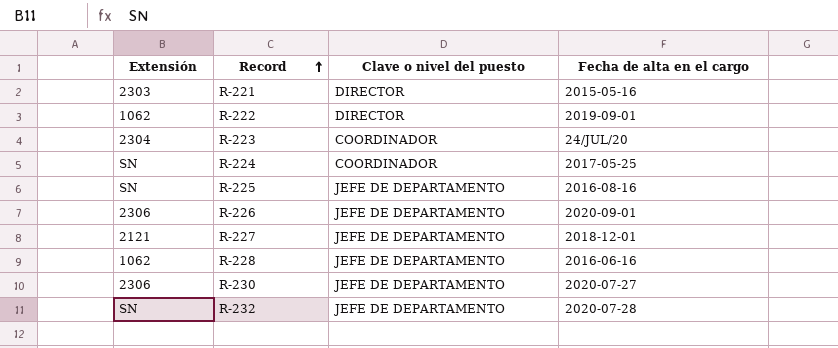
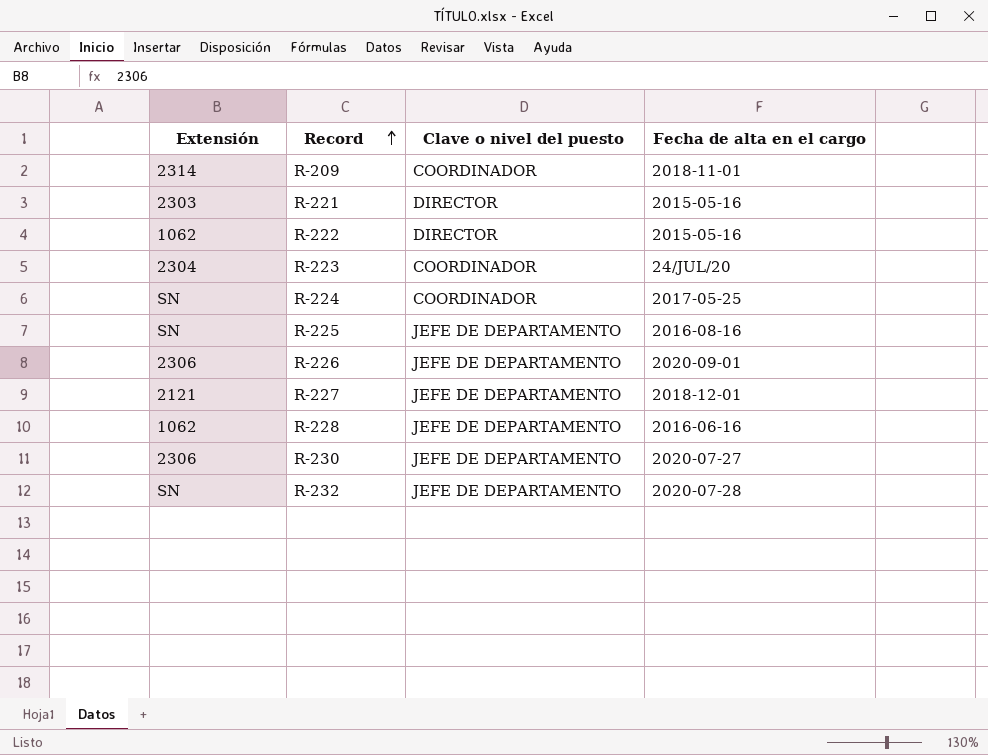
row R-209: none -> 2314 | COORDINADOR | 2018-11-01
R-222 | Fecha de alta en el cargo: 2019-09-01 -> 2015-05-16

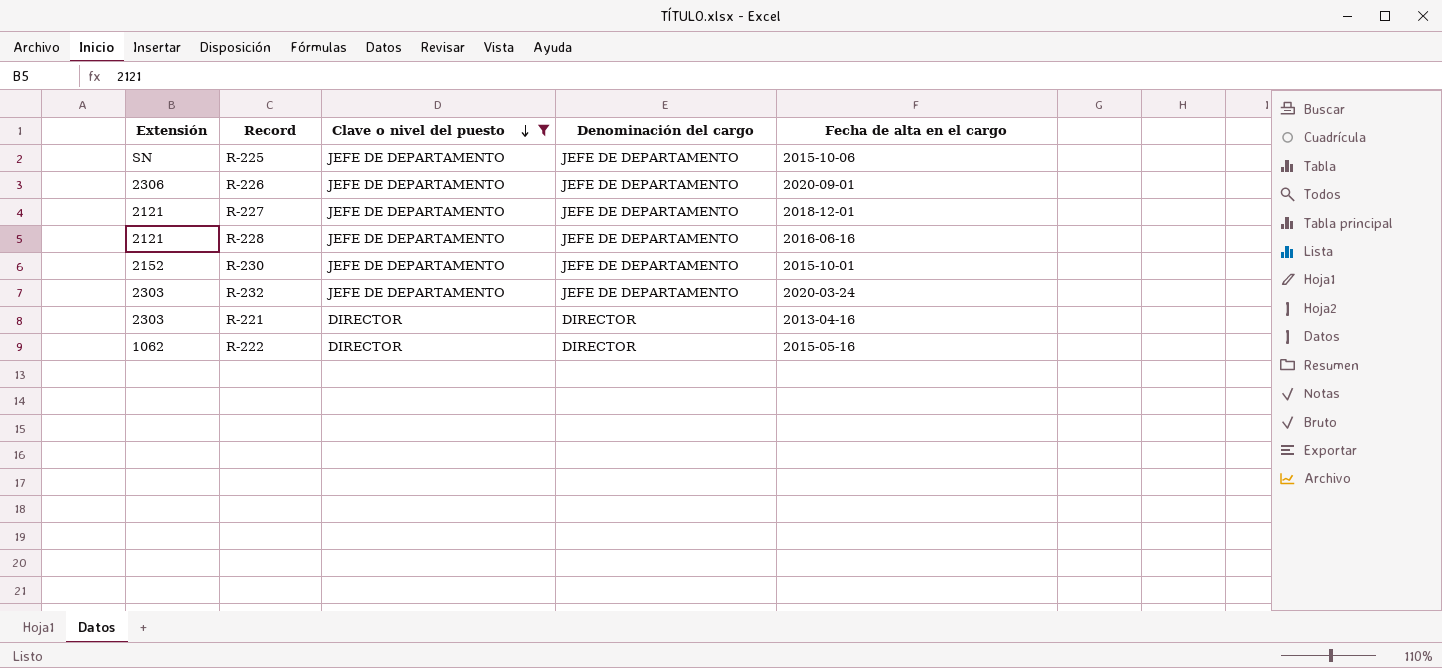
filter: none -> Clave o nivel del puesto != COORDINADOR
row order: Record ascending -> Clave o nivel del puesto descending
column Denominación del cargo | position: none -> 4
R-225 | Fecha de alta en el cargo: 2016-08-16 -> 2015-10-06
R-228 | Extensión: 1062 -> 2121
R-230 | Extensión: 2306 -> 2152
R-230 | Fecha de alta en el cargo: 2020-07-27 -> 2015-10-01
R-232 | Extensión: SN -> 2303
R-232 | Fecha de alta en el cargo: 2020-07-28 -> 2020-03-24
R-221 | Fecha de alta en el cargo: 2015-05-16 -> 2013-04-16

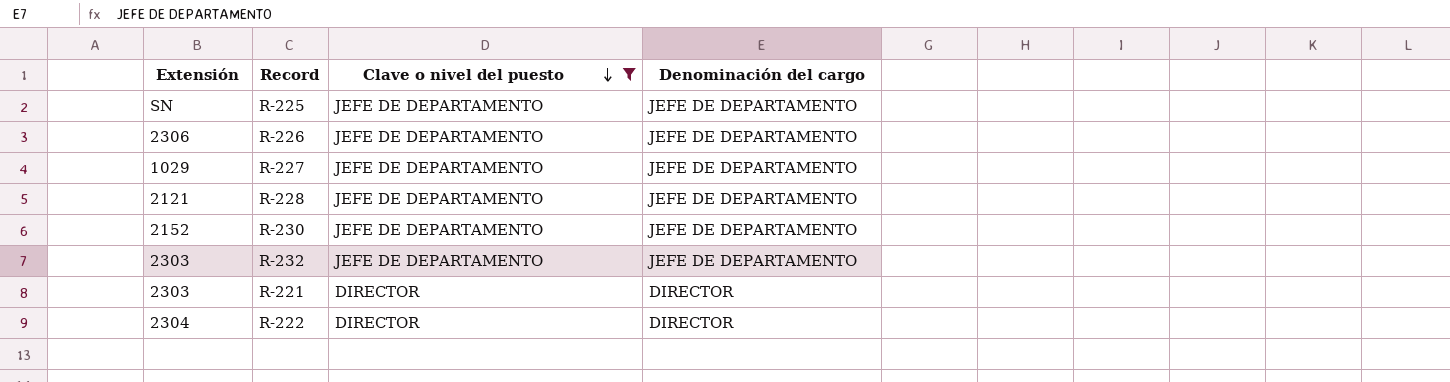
column Fecha de alta en el cargo | position: 5 -> none
R-227 | Extensión: 2121 -> 1029
R-222 | Extensión: 1062 -> 2304

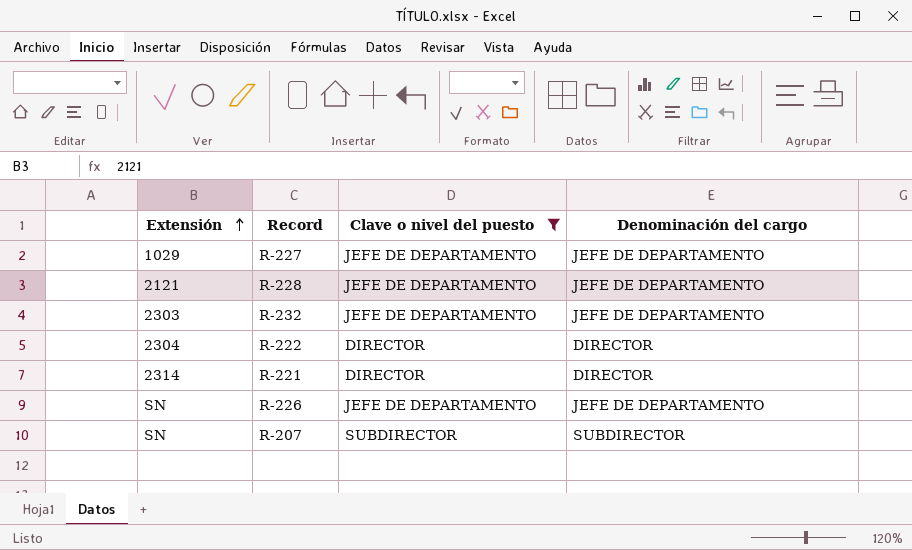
row order: Clave o nivel del puesto descending -> Extensión ascending
row R-225: SN | JEFE DE DEPARTAMENTO | JEFE DE DEPARTAMENTO -> none
row R-230: 2152 | JEFE DE DEPARTAMENTO | JEFE DE DEPARTAMENTO -> none
R-221 | Extensión: 2303 -> 2314
R-226 | Extensión: 2306 -> SN
row R-207: none -> SN | SUBDIRECTOR | SUBDIRECTOR

